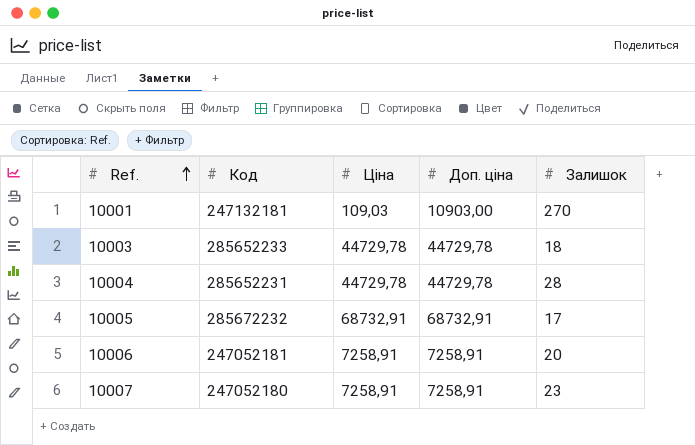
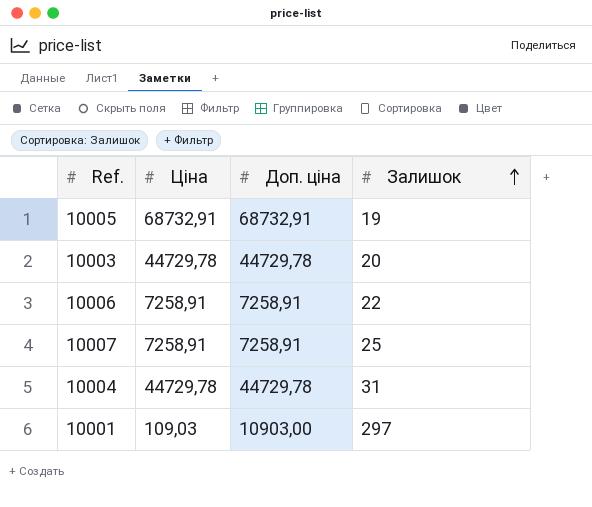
row order: Ref. ascending -> Залишок ascending
column Код | position: 2 -> none
10005 | Залишок: 17 -> 19
10003 | Залишок: 18 -> 20
10006 | Залишок: 20 -> 22
10007 | Залишок: 23 -> 25
10004 | Залишок: 28 -> 31
10001 | Залишок: 270 -> 297

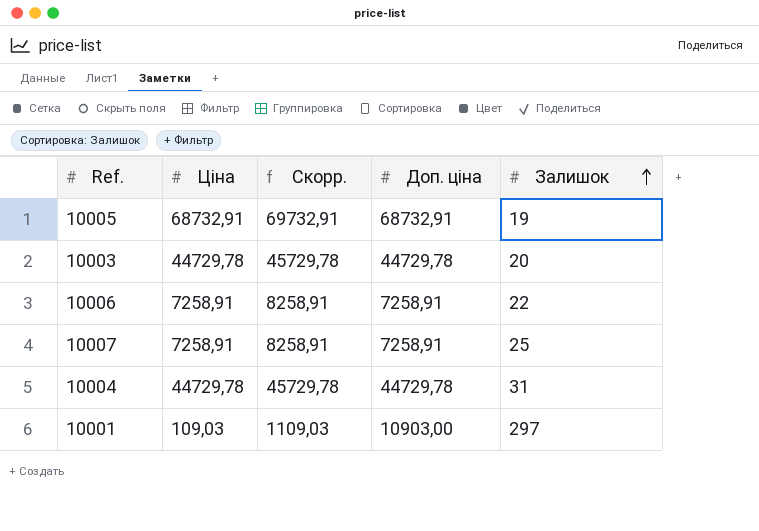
column Скорр. | formula: none -> [Ціна] + 1000

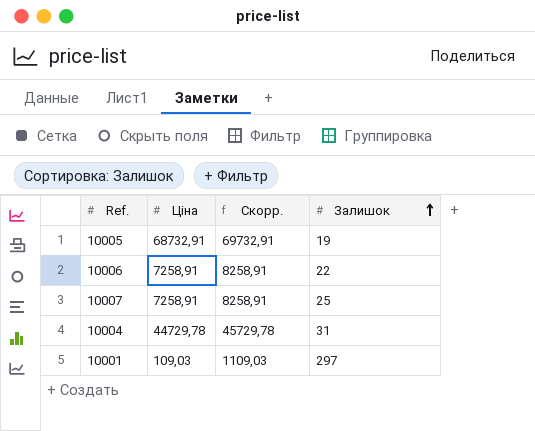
column Доп. ціна | position: 4 -> none
row 10003: 44729,78 | 45729,78 | 44729,78 | 20 -> none

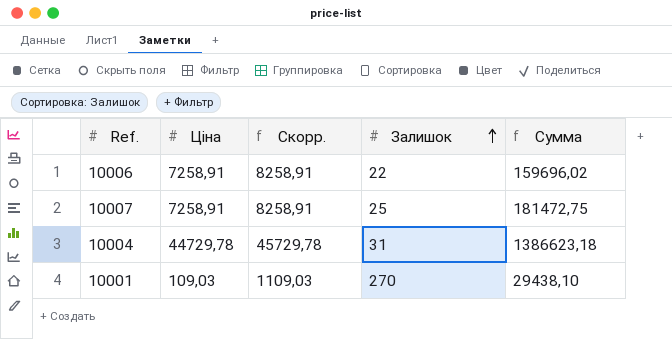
column Сумма | formula: none -> [Ціна] * [Залишок]
row 10005: 68732,91 | 69732,91 | 19 -> none
10001 | Залишок: 297 -> 270

